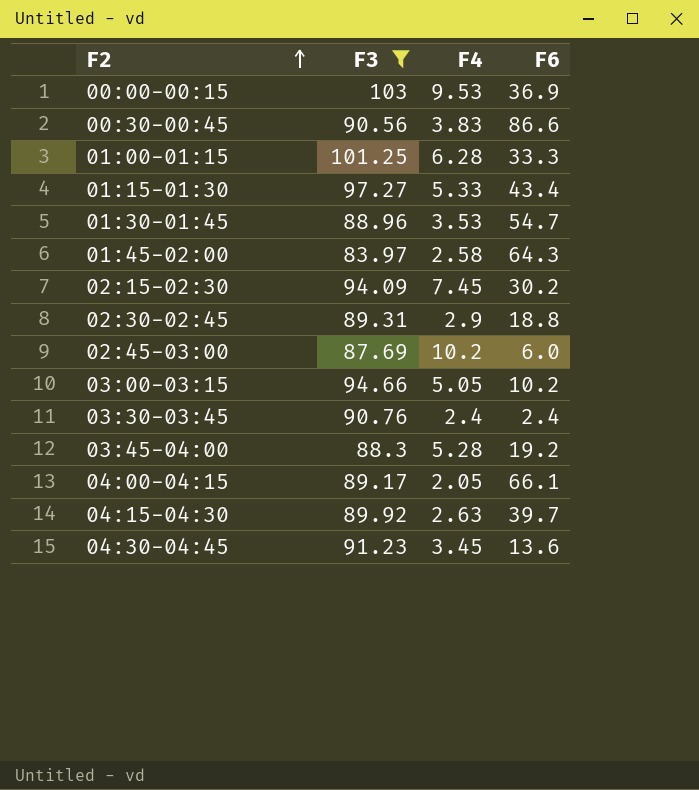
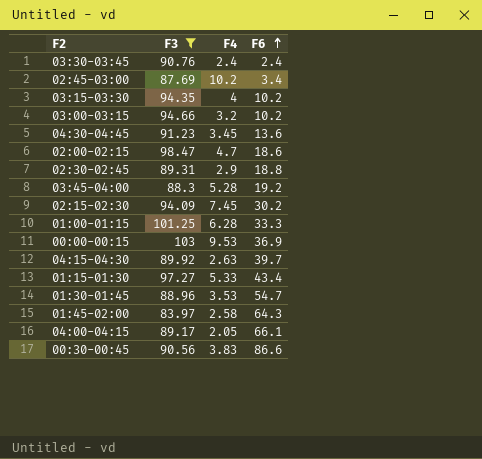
row order: F2 ascending -> F6 ascending
02:45-03:00 | F6: 6.0 -> 3.4
row 03:15-03:30: none -> 94.35 | 4 | 10.2
03:00-03:15 | F4: 5.05 -> 3.2
row 02:00-02:15: none -> 98.47 | 4.7 | 18.6

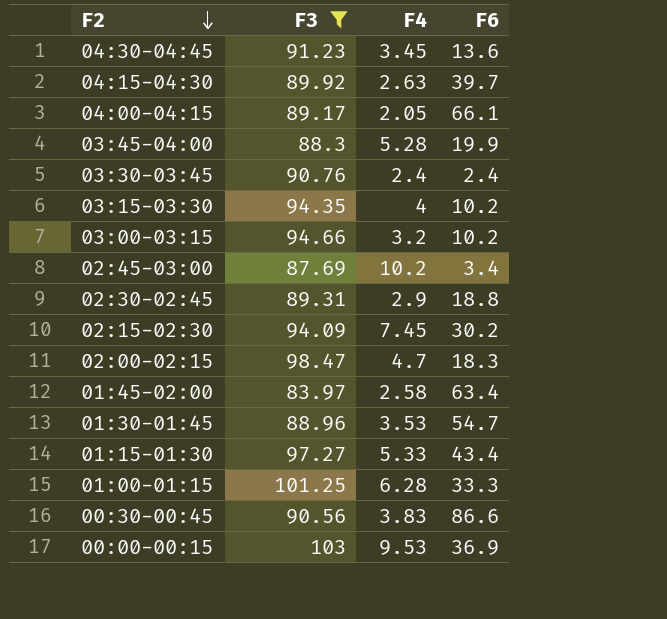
row order: F6 ascending -> F2 descending
03:45-04:00 | F6: 19.2 -> 19.9
02:00-02:15 | F6: 18.6 -> 18.3
01:45-02:00 | F6: 64.3 -> 63.4

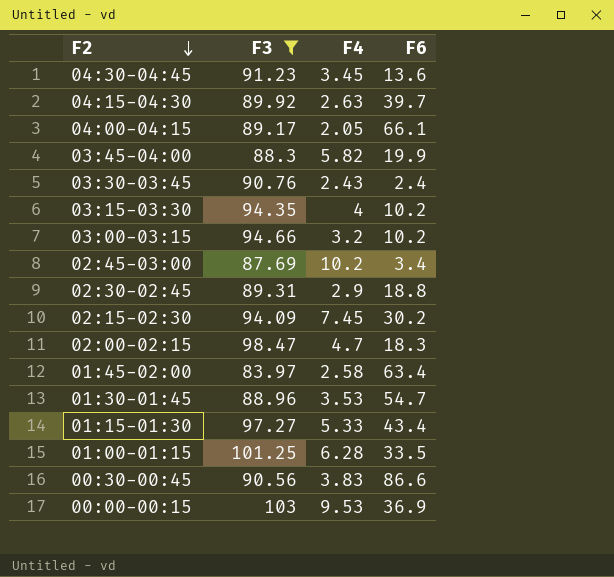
03:45-04:00 | F4: 5.28 -> 5.82
03:30-03:45 | F4: 2.4 -> 2.43
01:00-01:15 | F6: 33.3 -> 33.5

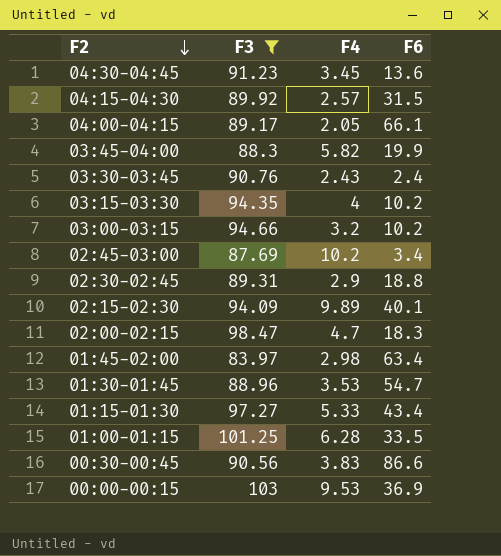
04:15-04:30 | F4: 2.63 -> 2.57
04:15-04:30 | F6: 39.7 -> 31.5
02:15-02:30 | F4: 7.45 -> 9.89
02:15-02:30 | F6: 30.2 -> 40.1
01:45-02:00 | F4: 2.58 -> 2.98

